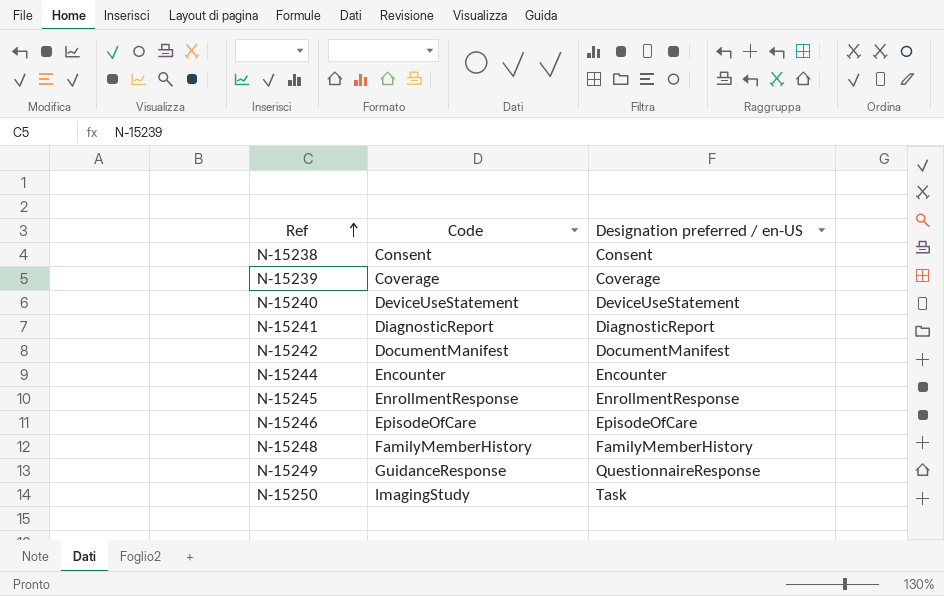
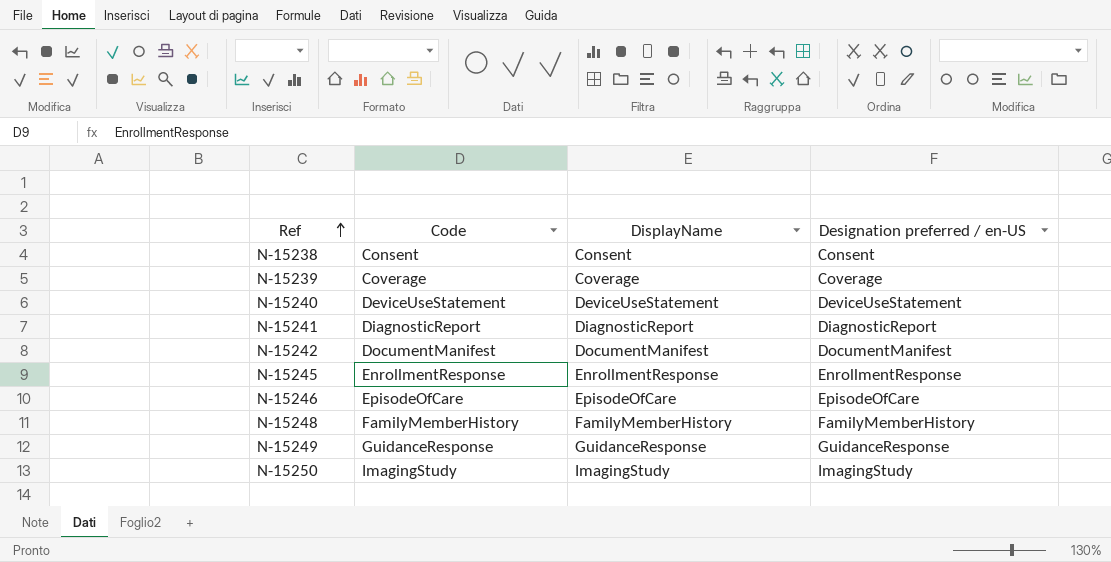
column DisplayName | position: none -> 3
row N-15244: Encounter | Encounter -> none
N-15249 | Designation preferred / en-US: QuestionnaireResponse -> GuidanceResponse
N-15250 | Designation preferred / en-US: Task -> ImagingStudy

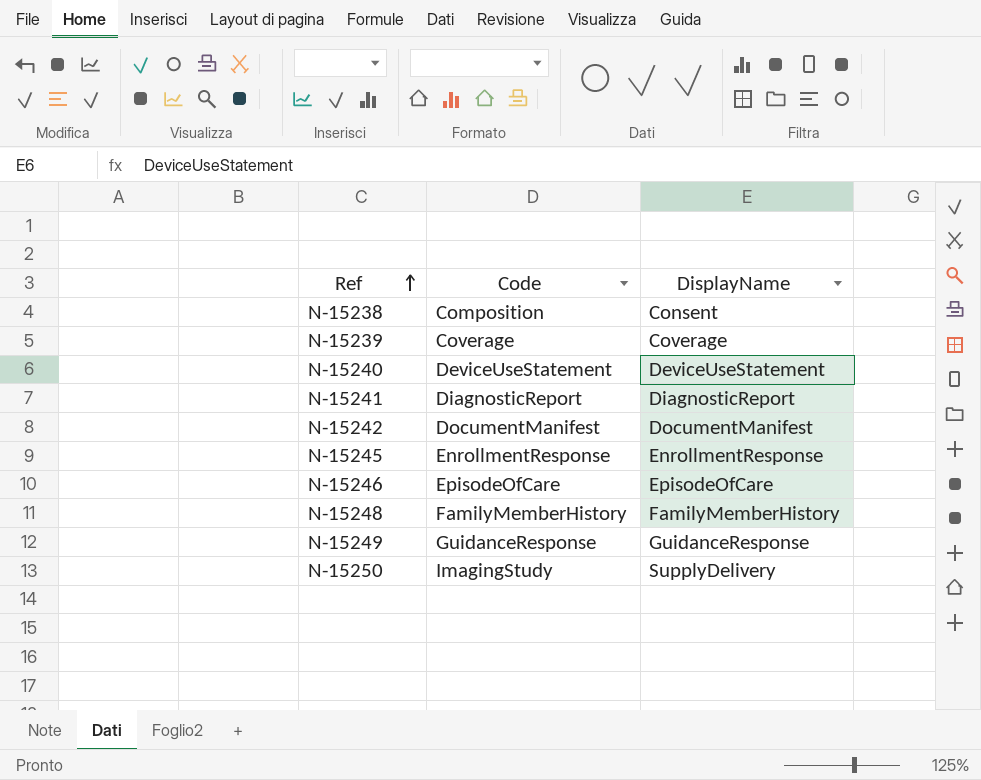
column Designation preferred / en-US | position: 4 -> none
N-15238 | Code: Consent -> Composition
N-15250 | DisplayName: ImagingStudy -> SupplyDelivery

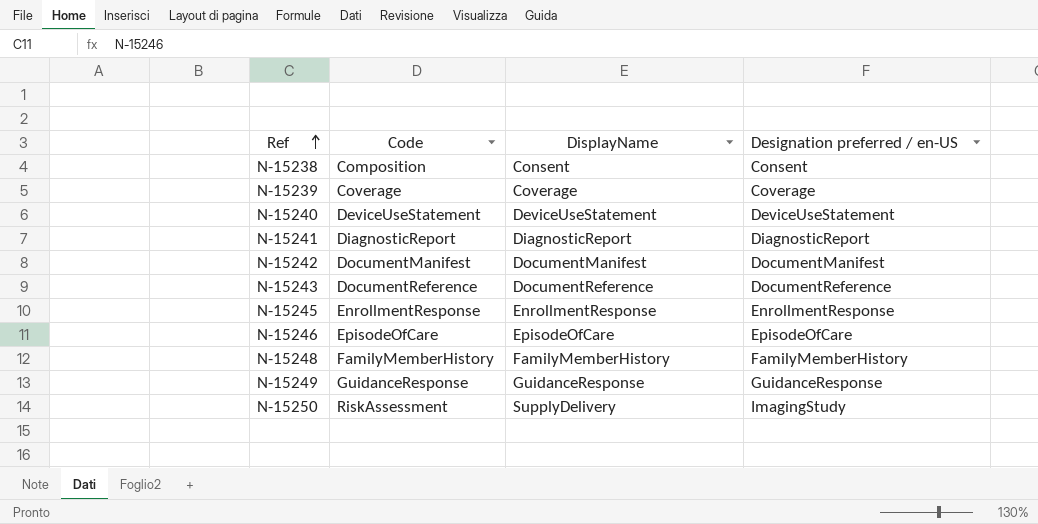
column Designation preferred / en-US | position: none -> 4
row N-15243: none -> DocumentReference | DocumentReference | DocumentReference
N-15250 | Code: ImagingStudy -> RiskAssessment

